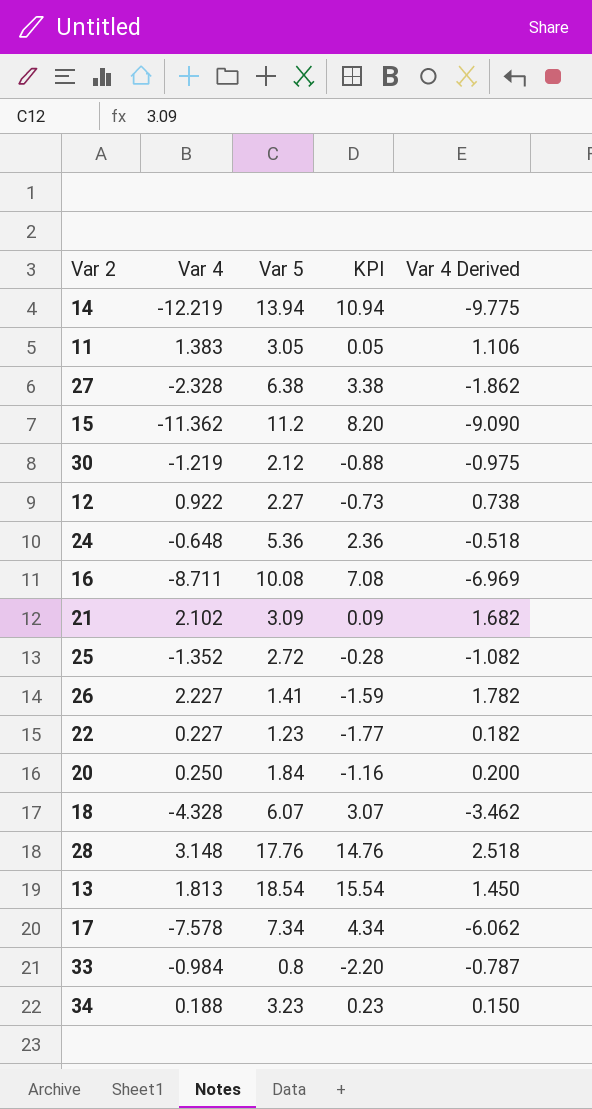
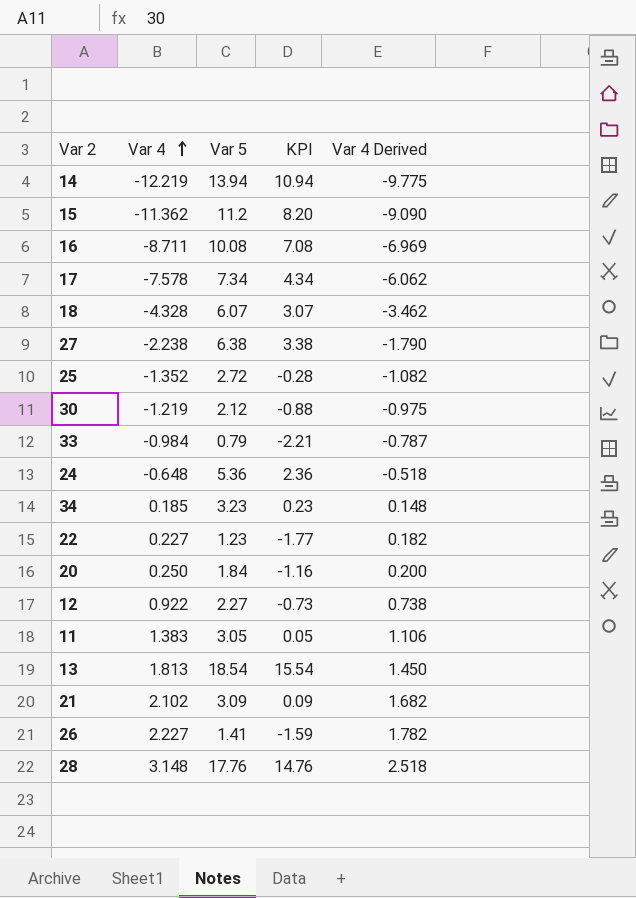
row order: none -> Var 4 ascending
27 | Var 4: -2.328 -> -2.238
27 | Var 4 Derived: -1.862 -> -1.790
33 | Var 5: 0.8 -> 0.79
33 | KPI: -2.20 -> -2.21
34 | Var 4: 0.188 -> 0.185
34 | Var 4 Derived: 0.150 -> 0.148

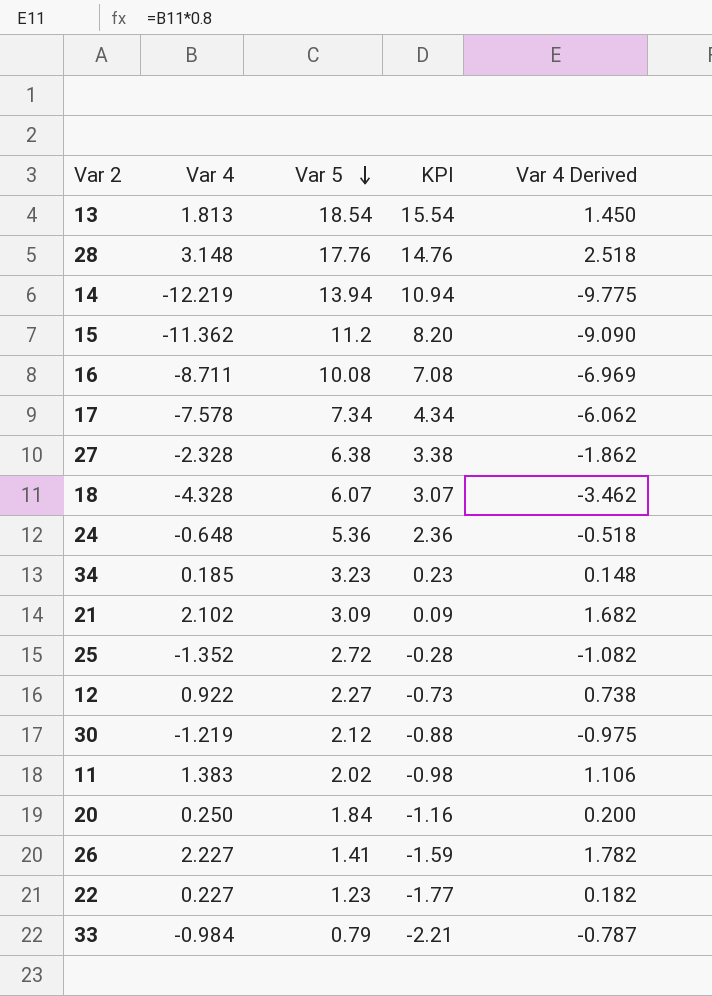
row order: Var 4 ascending -> Var 5 descending
27 | Var 4: -2.238 -> -2.328
27 | Var 4 Derived: -1.790 -> -1.862
11 | Var 5: 3.05 -> 2.02
11 | KPI: 0.05 -> -0.98

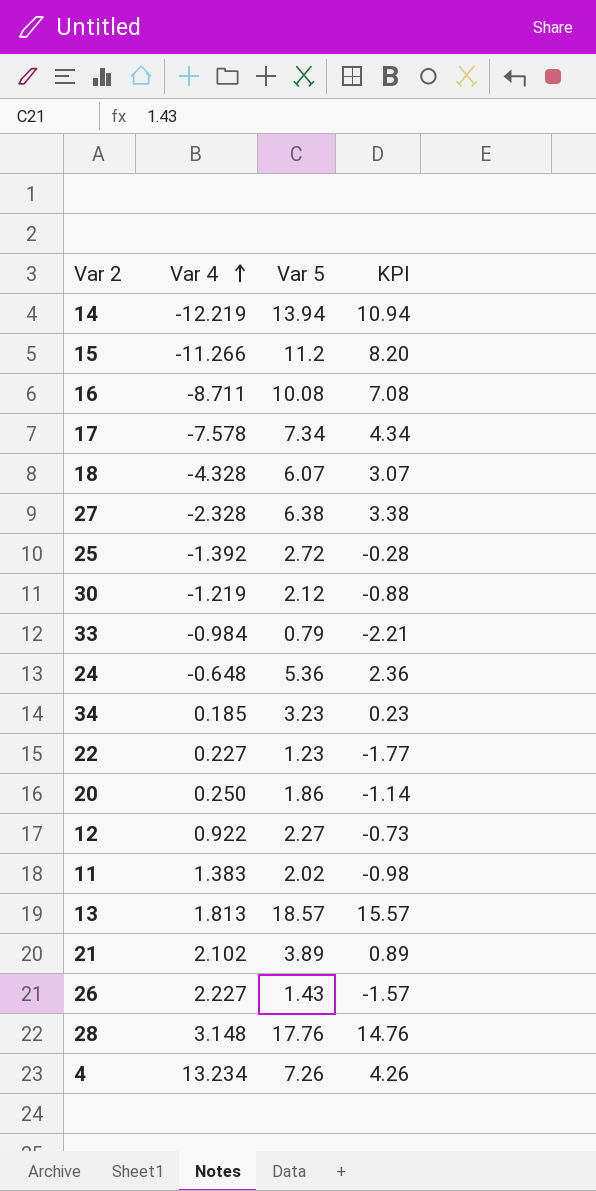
row order: Var 5 descending -> Var 4 ascending
column Var 4 Derived | formula: [Var 4] * 0.8 -> none
15 | Var 4: -11.362 -> -11.266
25 | Var 4: -1.352 -> -1.392
20 | Var 5: 1.84 -> 1.86
20 | KPI: -1.16 -> -1.14
13 | Var 5: 18.54 -> 18.57
13 | KPI: 15.54 -> 15.57
21 | Var 5: 3.09 -> 3.89
21 | KPI: 0.09 -> 0.89
26 | Var 5: 1.41 -> 1.43
26 | KPI: -1.59 -> -1.57
row 4: none -> 13.234 | 7.26 | 4.26

